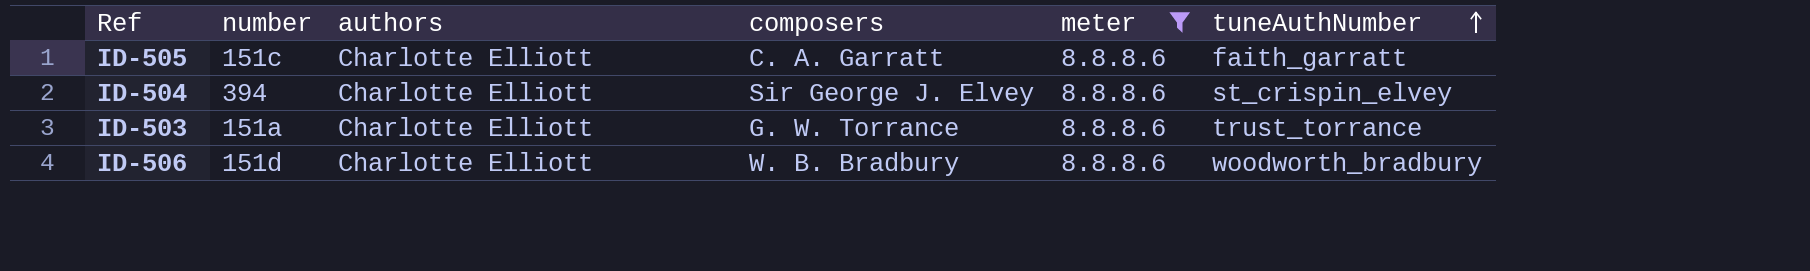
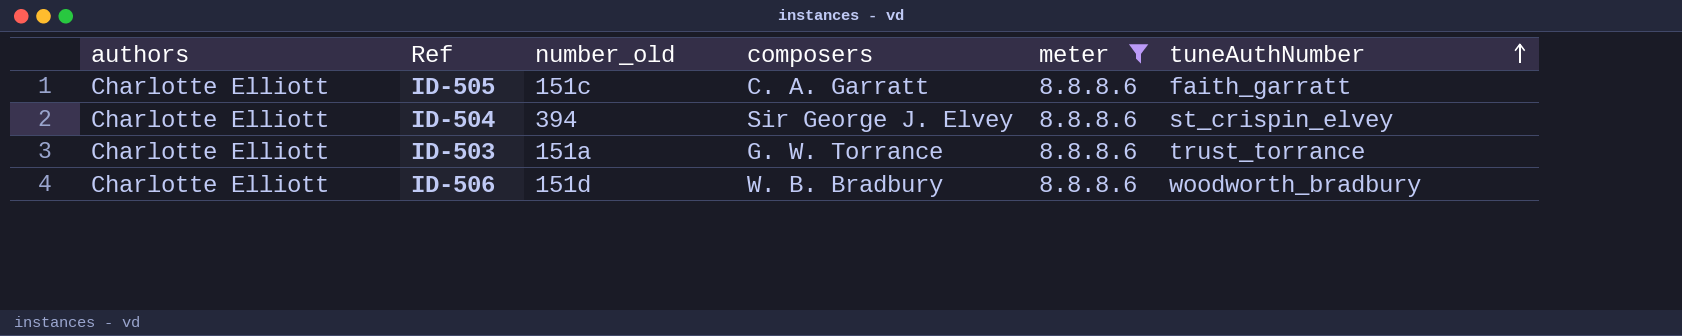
column authors | position: 3 -> 1
column name: number -> number_old

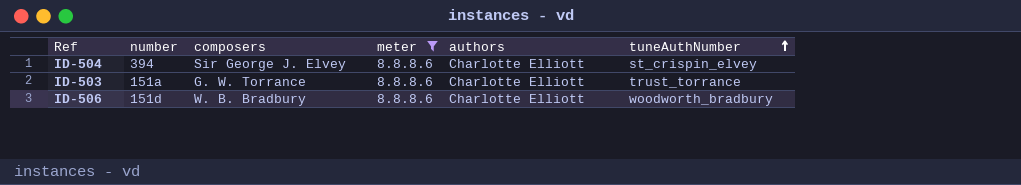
column name: number_old -> number
column authors | position: 1 -> 5
row ID-505: Charlotte Elliott | 151c | C. A. Garratt | 8.8.8.6 | faith_garratt -> none

